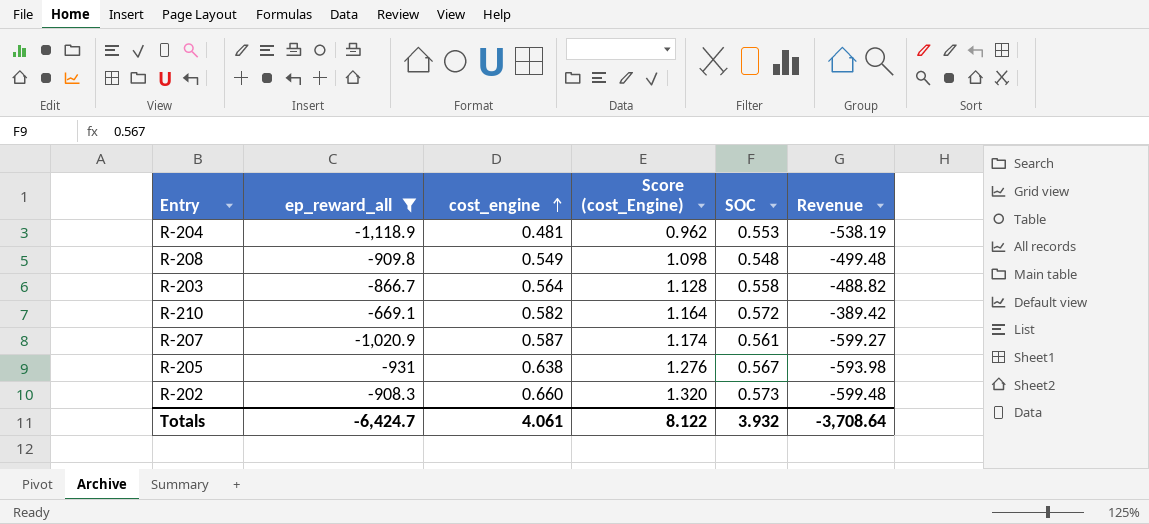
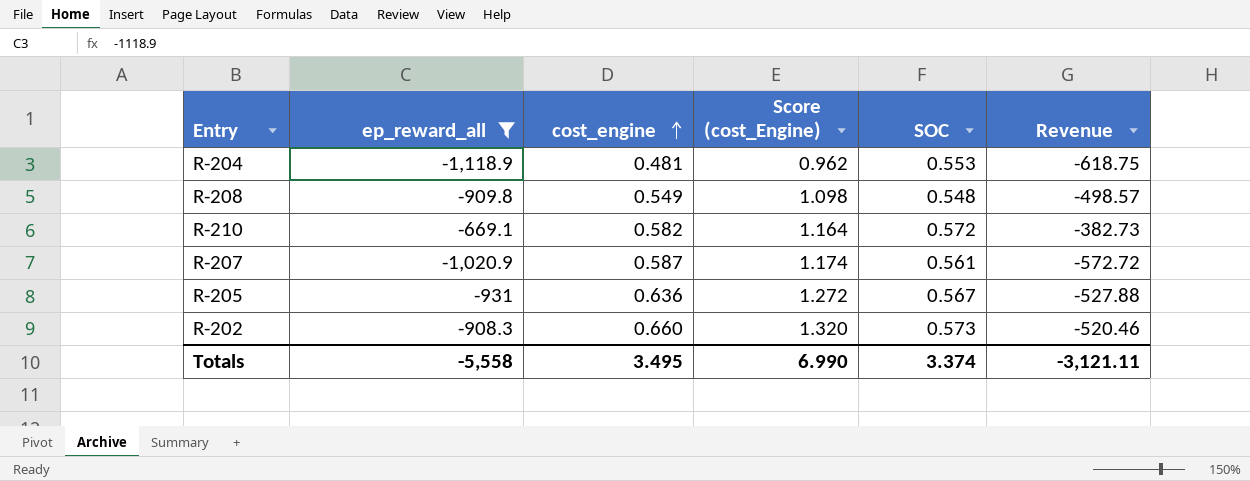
column Revenue | formula: [ep_reward_all] * [cost_engine] -> [ep_reward_all] * [SOC]
row R-203: -866.7 | 0.564 | 1.128 | 0.558 | -488.82 -> none
R-205 | cost_engine: 0.638 -> 0.636
R-205 | Score (cost_Engine): 1.276 -> 1.272
Totals | ep_reward_all: -6,424.7 -> -5,558
Totals | cost_engine: 4.061 -> 3.495
Totals | Score (cost_Engine): 8.122 -> 6.990
Totals | SOC: 3.932 -> 3.374
Totals | Revenue: -3,708.64 -> -3,121.11

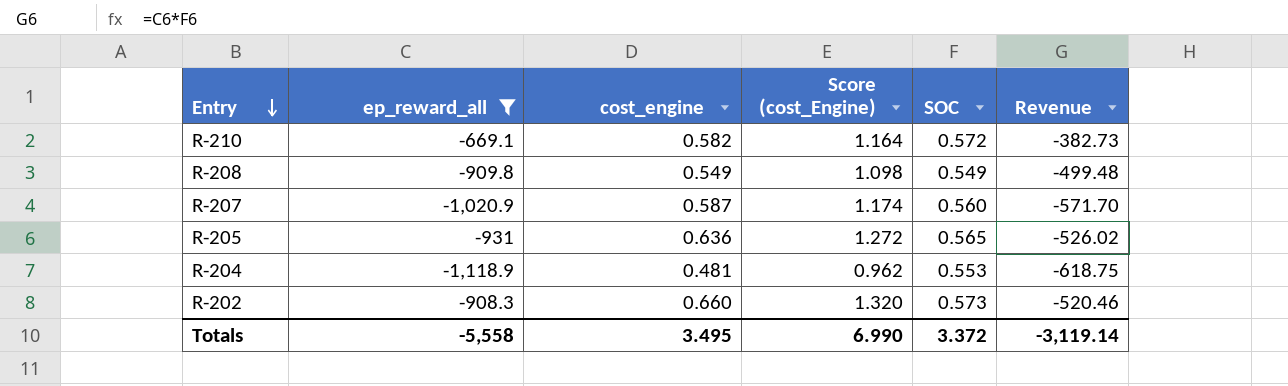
row order: cost_engine ascending -> Entry descending
R-208 | SOC: 0.548 -> 0.549
R-208 | Revenue: -498.57 -> -499.48
R-207 | SOC: 0.561 -> 0.560
R-207 | Revenue: -572.72 -> -571.70
R-205 | SOC: 0.567 -> 0.565
R-205 | Revenue: -527.88 -> -526.02
Totals | SOC: 3.374 -> 3.372
Totals | Revenue: -3,121.11 -> -3,119.14

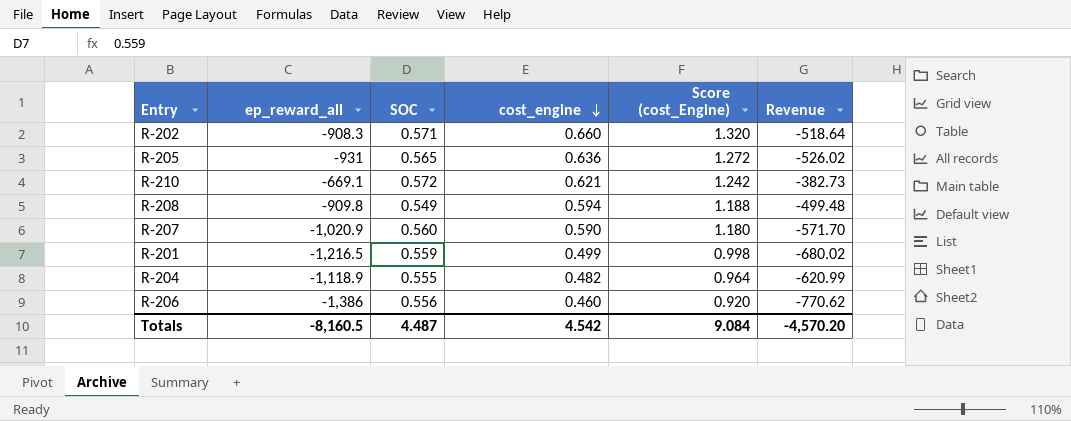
filter: ep_reward_all >= -1,118.9 -> none
row order: Entry descending -> cost_engine descending
column SOC | position: 5 -> 3
R-202 | SOC: 0.573 -> 0.571
R-202 | Revenue: -520.46 -> -518.64
R-210 | cost_engine: 0.582 -> 0.621
R-210 | Score (cost_Engine): 1.164 -> 1.242
R-208 | cost_engine: 0.549 -> 0.594
R-208 | Score (cost_Engine): 1.098 -> 1.188
R-207 | cost_engine: 0.587 -> 0.590
R-207 | Score (cost_Engine): 1.174 -> 1.180
R-204 | SOC: 0.553 -> 0.555
R-204 | cost_engine: 0.481 -> 0.482
R-204 | Score (cost_Engine): 0.962 -> 0.964
R-204 | Revenue: -618.75 -> -620.99
Totals | ep_reward_all: -5,558 -> -8,160.5
Totals | SOC: 3.372 -> 4.487
Totals | cost_engine: 3.495 -> 4.542
Totals | Score (cost_Engine): 6.990 -> 9.084
Totals | Revenue: -3,119.14 -> -4,570.20

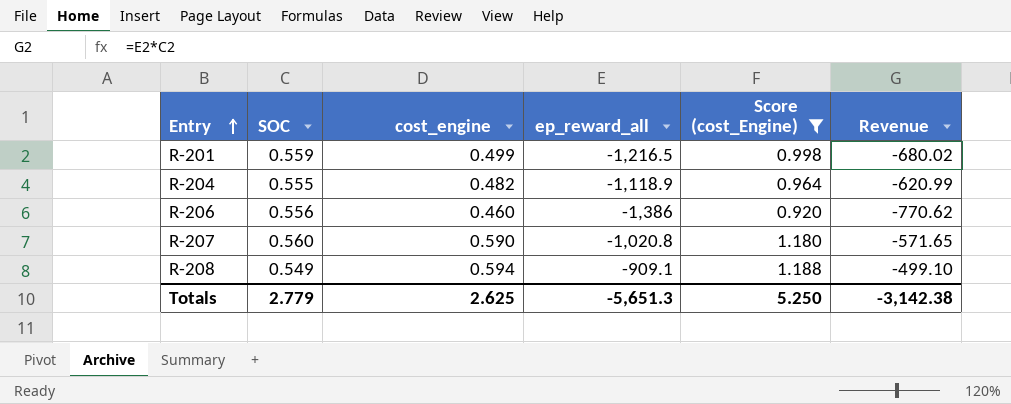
filter: none -> Score (cost_Engine) <= 1.188
row order: cost_engine descending -> Entry ascending
column ep_reward_all | position: 2 -> 4
R-207 | ep_reward_all: -1,020.9 -> -1,020.8
R-207 | Revenue: -571.70 -> -571.65
R-208 | ep_reward_all: -909.8 -> -909.1
R-208 | Revenue: -499.48 -> -499.10
Totals | SOC: 4.487 -> 2.779
Totals | cost_engine: 4.542 -> 2.625
Totals | ep_reward_all: -8,160.5 -> -5,651.3
Totals | Score (cost_Engine): 9.084 -> 5.250
Totals | Revenue: -4,570.20 -> -3,142.38

